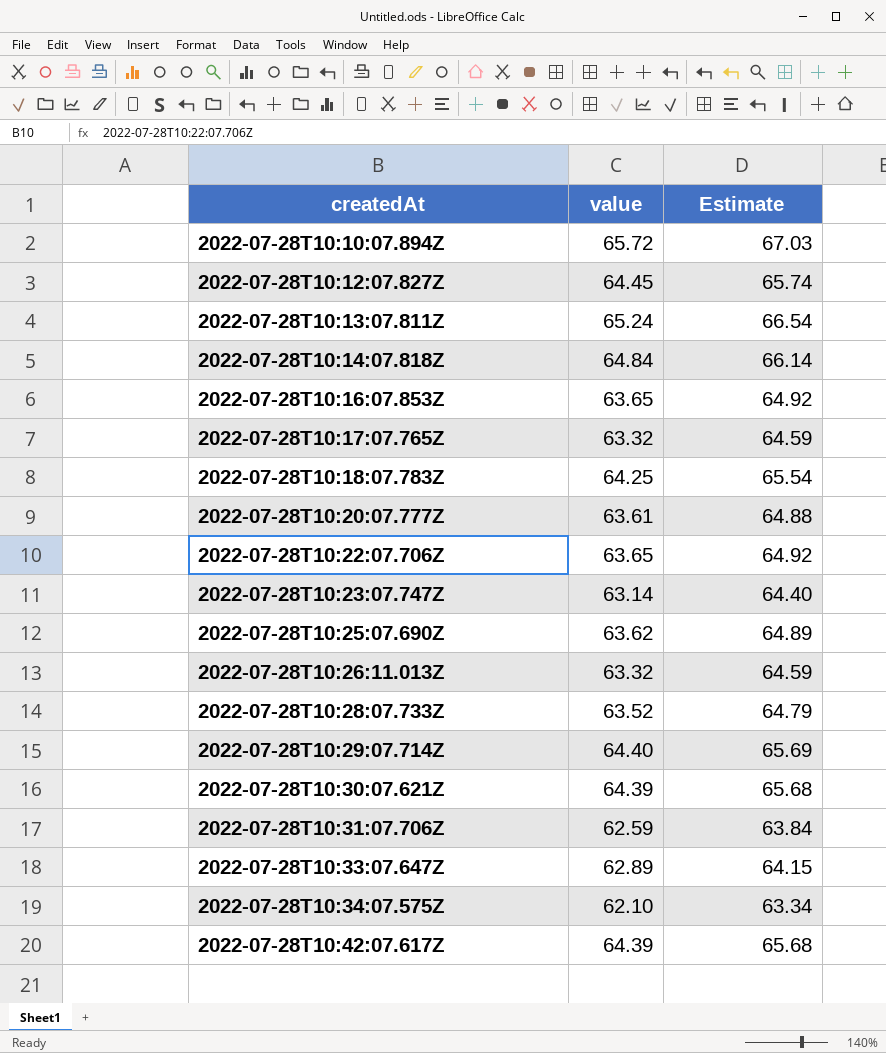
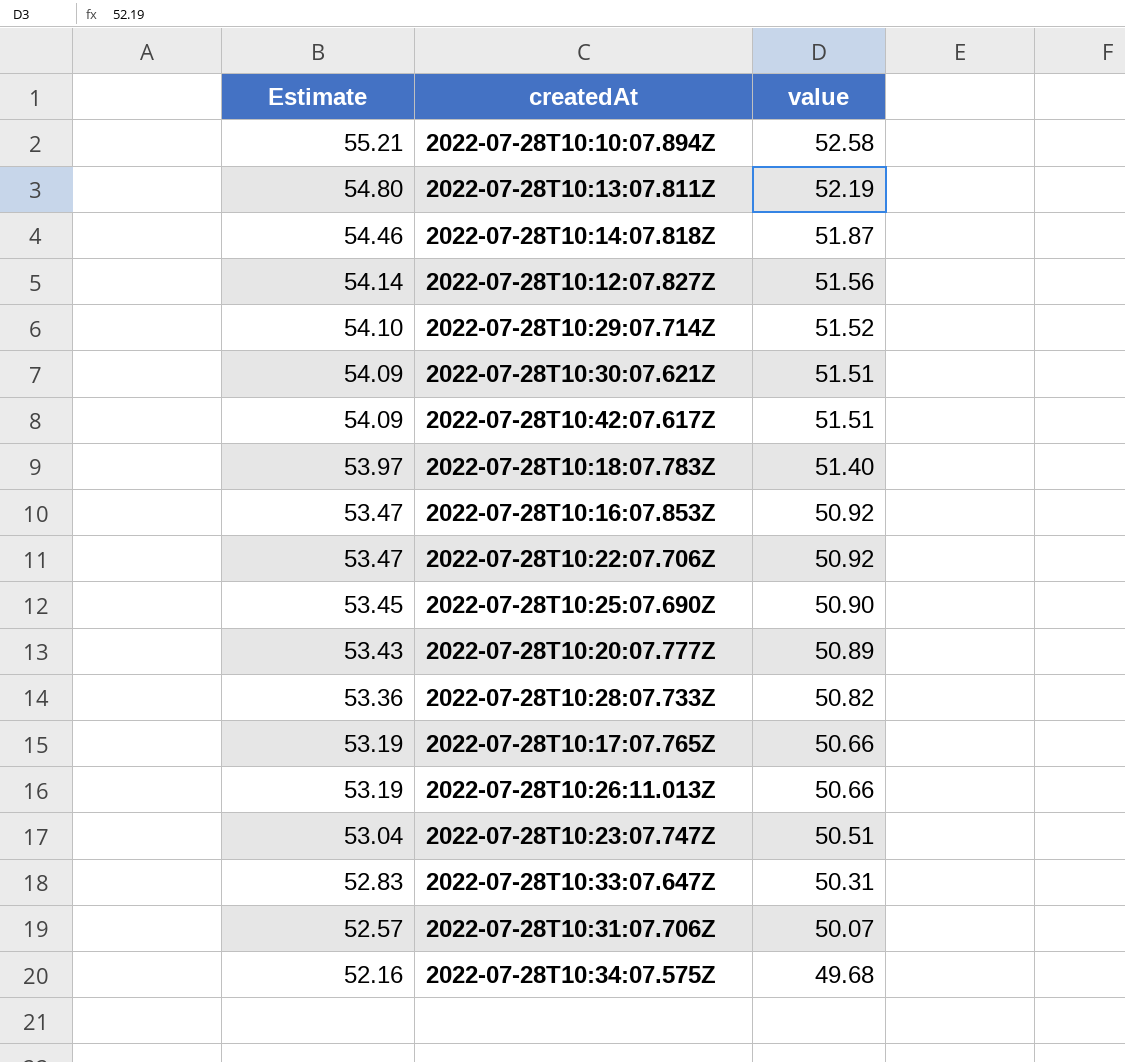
row order: createdAt ascending -> Estimate descending
column Estimate | formula: [value] * 1.02 -> [value] * 1.05
column Estimate | position: 3 -> 1
2022-07-28T10:10:07.894Z | value: 65.72 -> 52.58
2022-07-28T10:13:07.811Z | value: 65.24 -> 52.19
2022-07-28T10:14:07.818Z | value: 64.84 -> 51.87
2022-07-28T10:12:07.827Z | value: 64.45 -> 51.56
2022-07-28T10:29:07.714Z | value: 64.40 -> 51.52
2022-07-28T10:30:07.621Z | value: 64.39 -> 51.51
2022-07-28T10:42:07.617Z | value: 64.39 -> 51.51
2022-07-28T10:18:07.783Z | value: 64.25 -> 51.40
2022-07-28T10:16:07.853Z | value: 63.65 -> 50.92
2022-07-28T10:22:07.706Z | value: 63.65 -> 50.92
2022-07-28T10:25:07.690Z | value: 63.62 -> 50.90
2022-07-28T10:20:07.777Z | value: 63.61 -> 50.89
2022-07-28T10:28:07.733Z | value: 63.52 -> 50.82
2022-07-28T10:17:07.765Z | value: 63.32 -> 50.66
2022-07-28T10:26:11.013Z | value: 63.32 -> 50.66
2022-07-28T10:23:07.747Z | value: 63.14 -> 50.51
2022-07-28T10:33:07.647Z | value: 62.89 -> 50.31
2022-07-28T10:31:07.706Z | value: 62.59 -> 50.07
2022-07-28T10:34:07.575Z | value: 62.10 -> 49.68

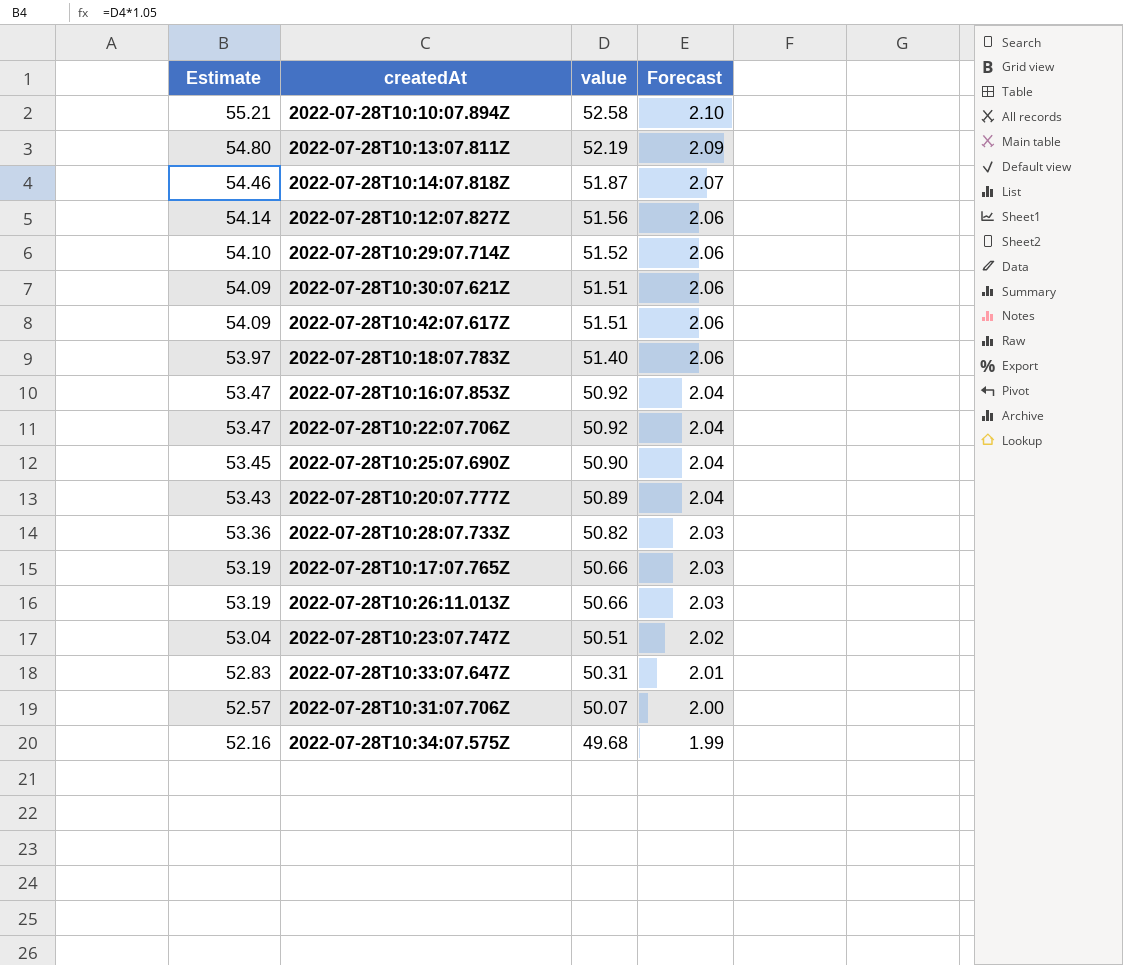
column Forecast | formula: none -> [value] * 0.04

